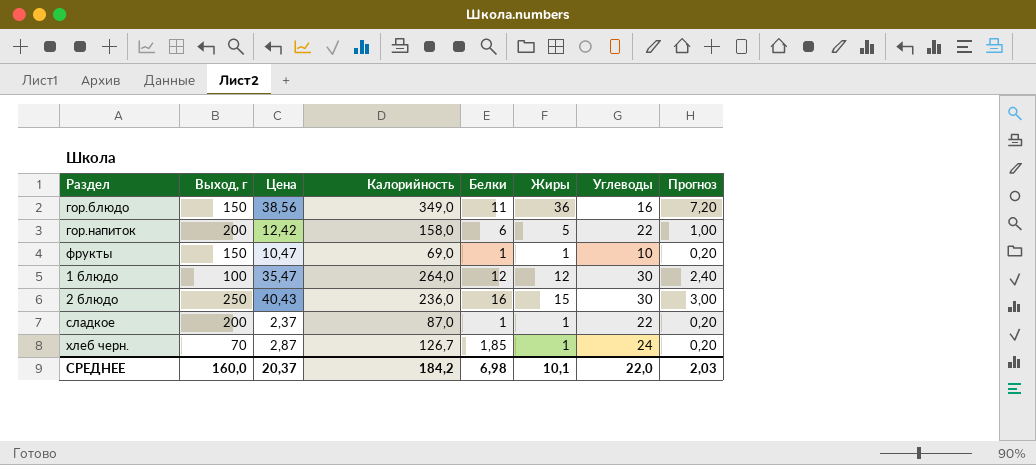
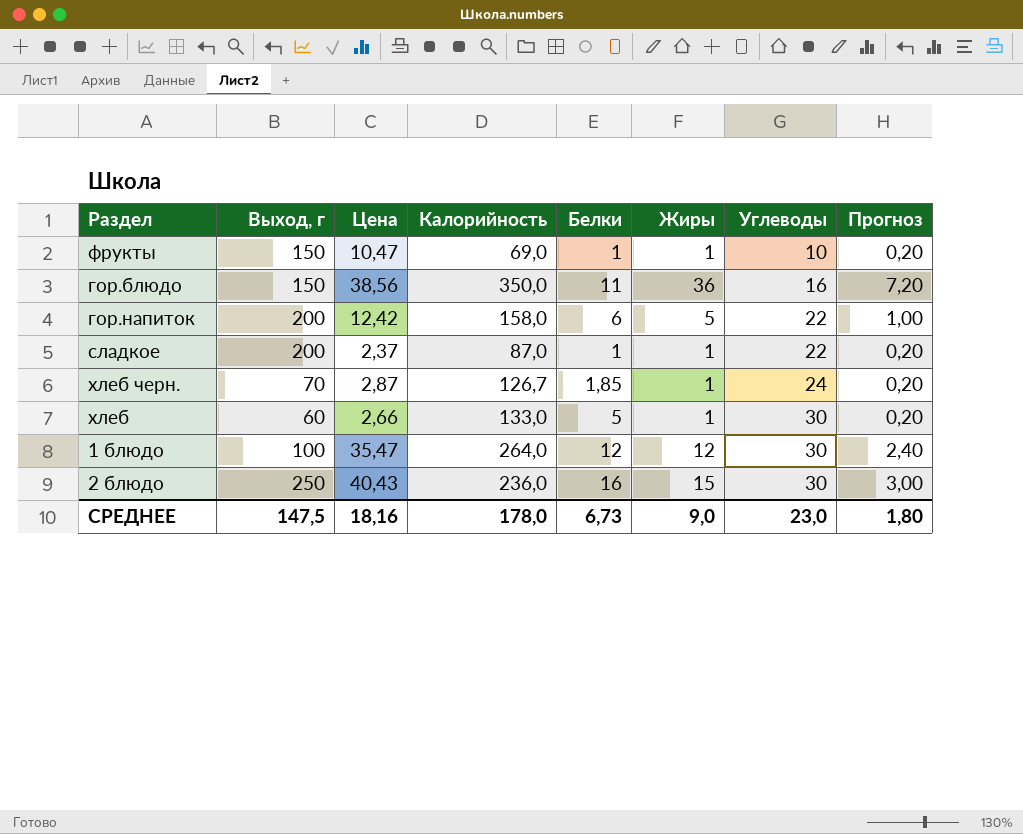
row order: none -> Углеводы ascending
гор.блюдо | Калорийность: 349,0 -> 350,0
row хлеб: none -> 60 | 2,66 | 133,0 | 5 | 1 | 30 | 0,20
СРЕДНЕЕ | Выход, г: 160,0 -> 147,5
СРЕДНЕЕ | Цена: 20,37 -> 18,16
СРЕДНЕЕ | Калорийность: 184,2 -> 178,0
СРЕДНЕЕ | Белки: 6,98 -> 6,73
СРЕДНЕЕ | Жиры: 10,1 -> 9,0
СРЕДНЕЕ | Углеводы: 22,0 -> 23,0
СРЕДНЕЕ | Прогноз: 2,03 -> 1,80

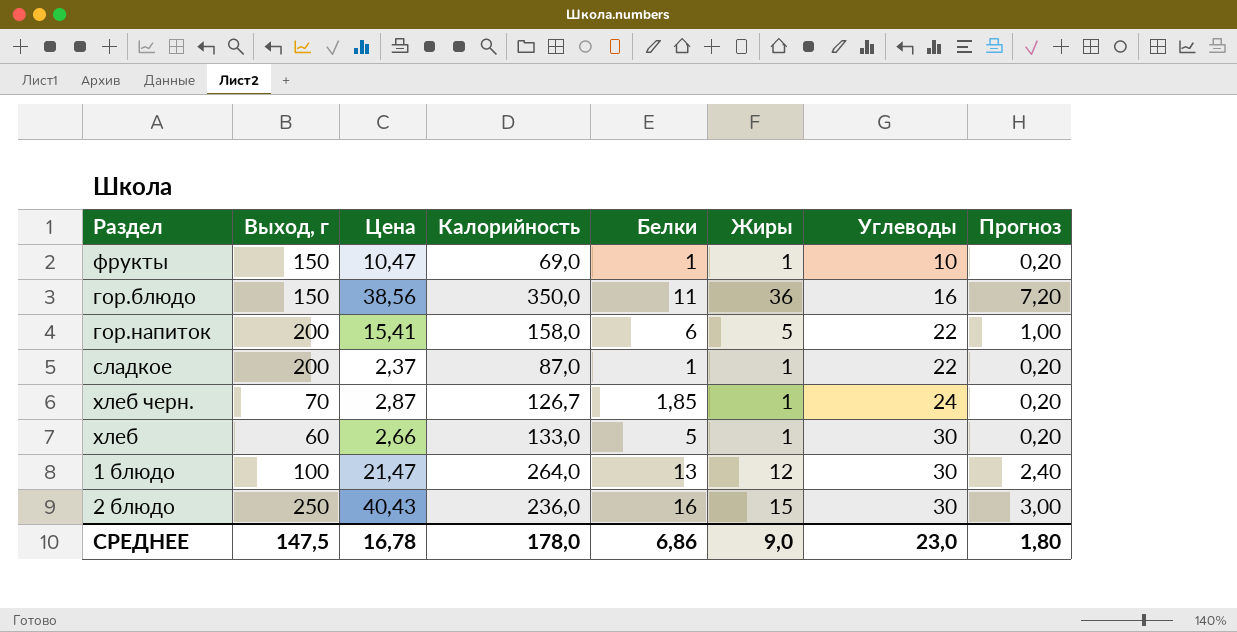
гор.напиток | Цена: 12,42 -> 15,41
1 блюдо | Цена: 35,47 -> 21,47
1 блюдо | Белки: 12 -> 13
СРЕДНЕЕ | Цена: 18,16 -> 16,78
СРЕДНЕЕ | Белки: 6,73 -> 6,86

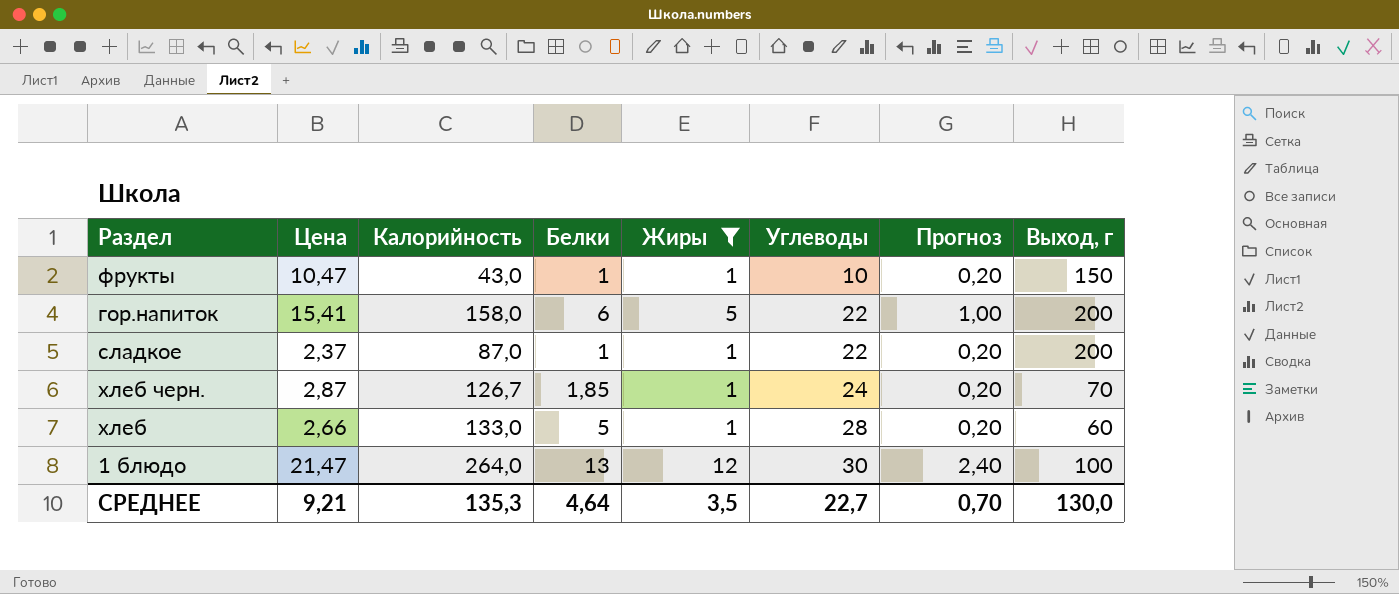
filter: none -> Жиры <= 12
column Выход, г | position: 2 -> 8
фрукты | Калорийность: 69,0 -> 43,0
хлеб | Углеводы: 30 -> 28
СРЕДНЕЕ | Цена: 16,78 -> 9,21
СРЕДНЕЕ | Калорийность: 178,0 -> 135,3
СРЕДНЕЕ | Белки: 6,86 -> 4,64
СРЕДНЕЕ | Жиры: 9,0 -> 3,5
СРЕДНЕЕ | Углеводы: 23,0 -> 22,7
СРЕДНЕЕ | Прогноз: 1,80 -> 0,70
СРЕДНЕЕ | Выход, г: 147,5 -> 130,0

